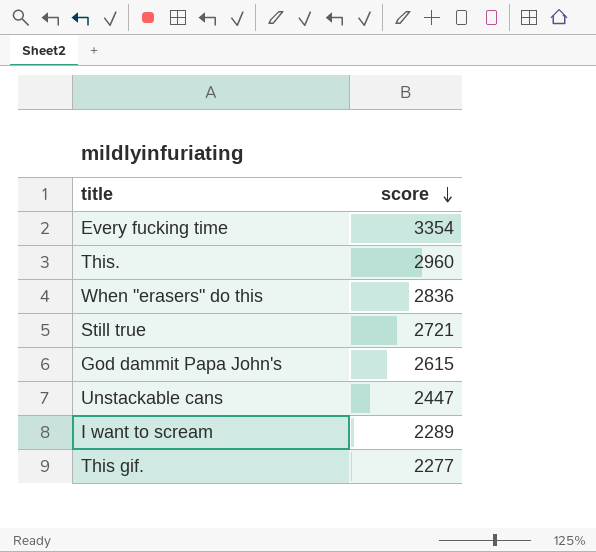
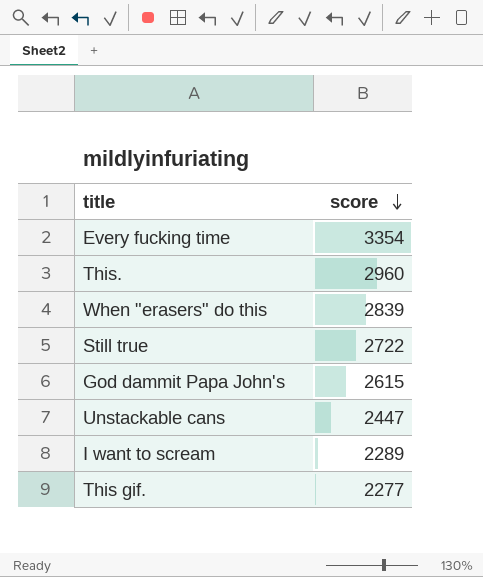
When "erasers" do this | score: 2836 -> 2839
Still true | score: 2721 -> 2722

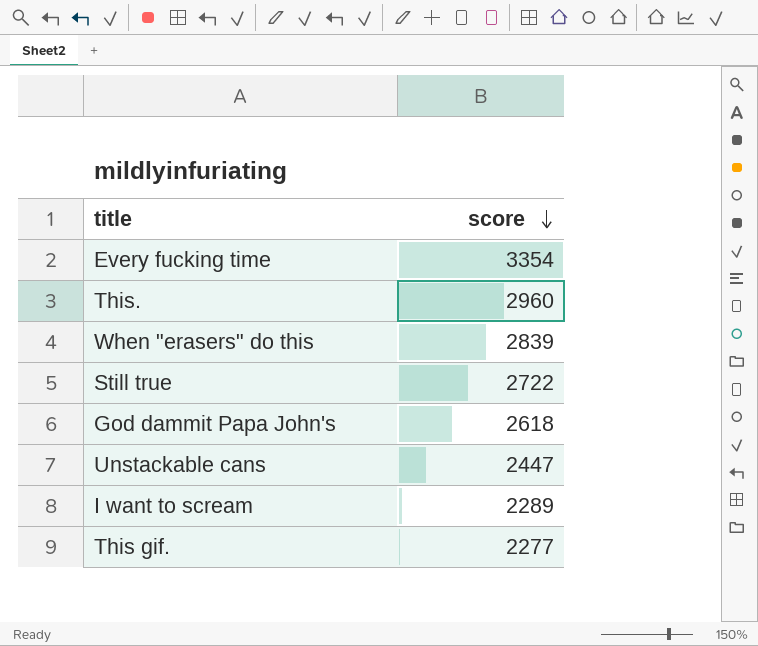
God dammit Papa John's | score: 2615 -> 2618

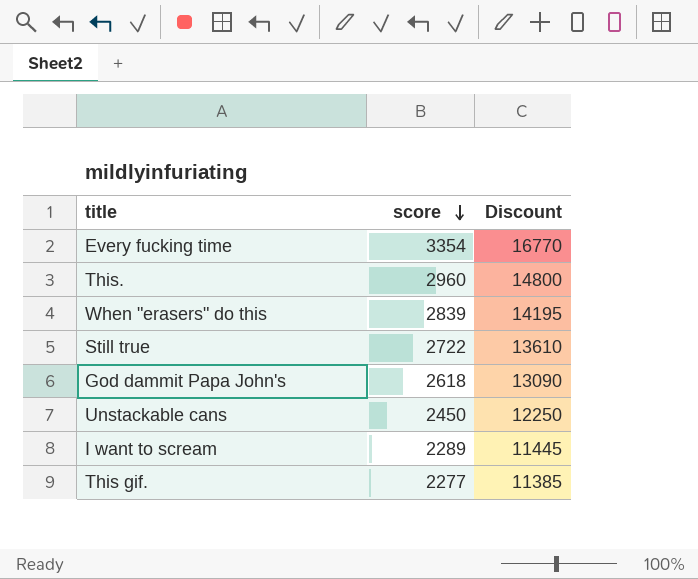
column Discount | formula: none -> [score] * 5
Unstackable cans | score: 2447 -> 2450

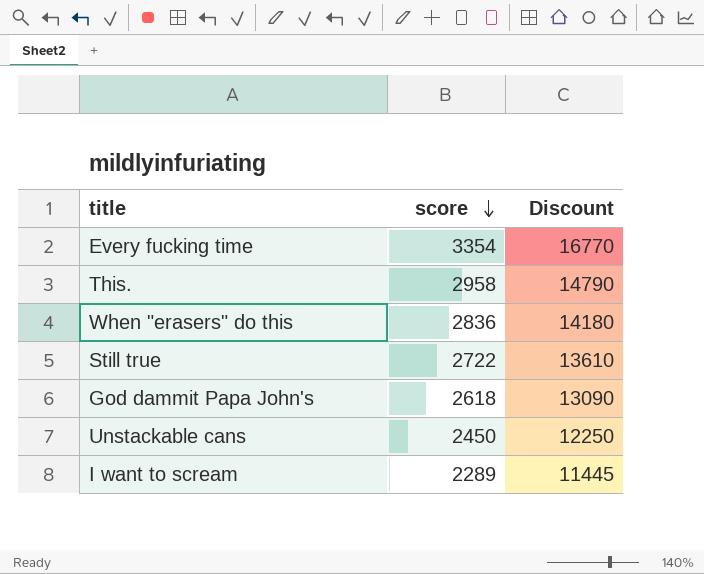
row This gif.: 2277 | 11385 -> none
This. | score: 2960 -> 2958
This. | Discount: 14800 -> 14790
When "erasers" do this | score: 2839 -> 2836
When "erasers" do this | Discount: 14195 -> 14180

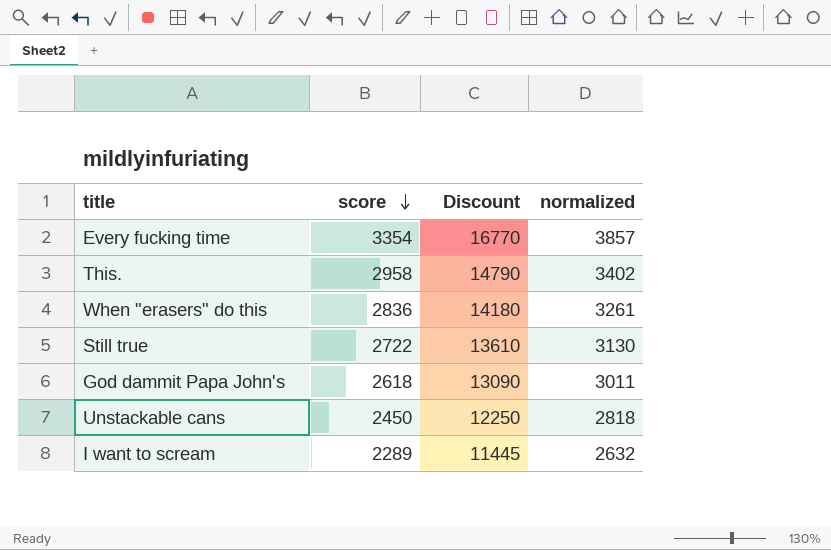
column normalized | formula: none -> [score] * 1.15

